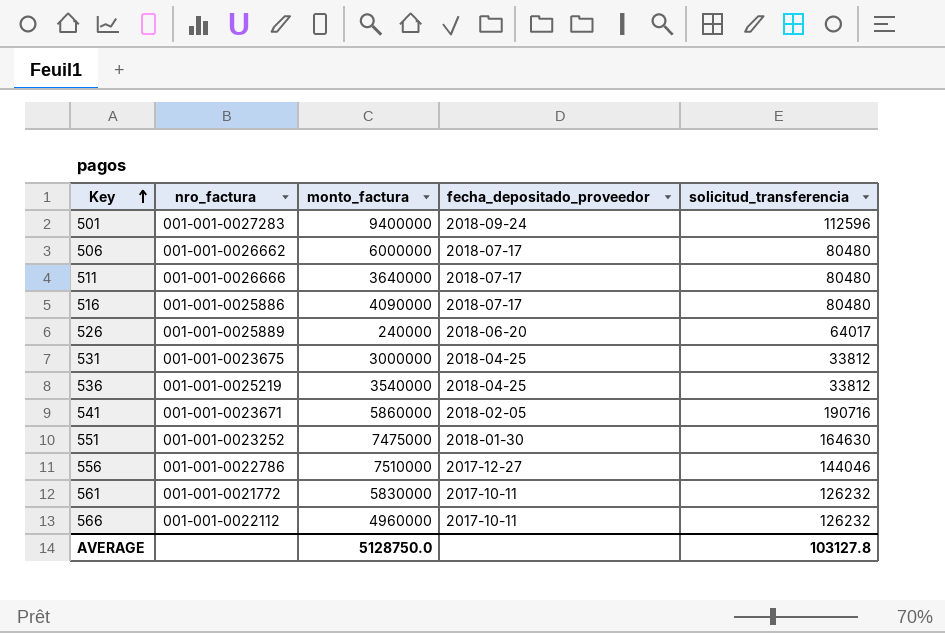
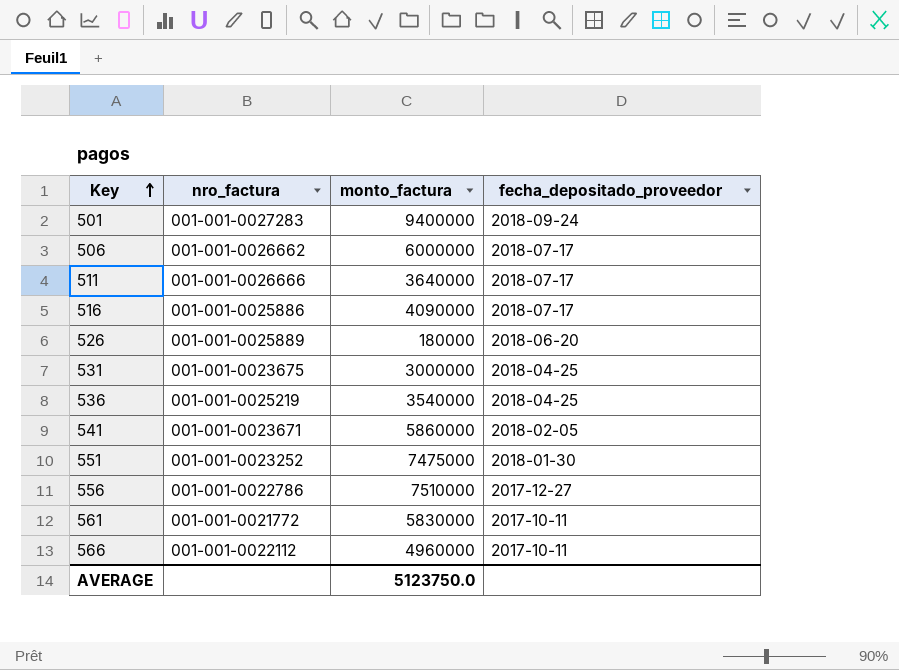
column solicitud_transferencia | position: 5 -> none
526 | monto_factura: 240000 -> 180000
AVERAGE | monto_factura: 5128750.0 -> 5123750.0

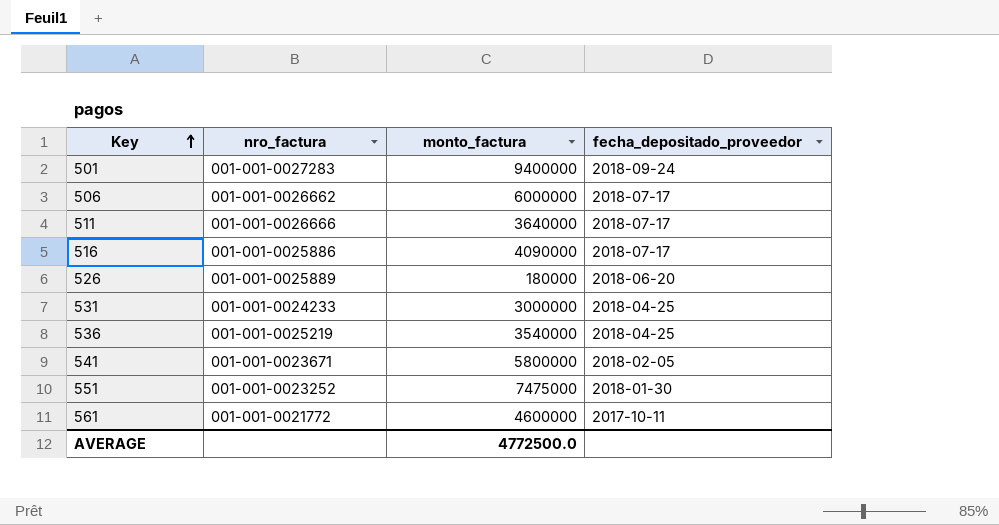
row 556: 001-001-0022786 | 7510000 | 2017-12-27 -> none
row 566: 001-001-0022112 | 4960000 | 2017-10-11 -> none
531 | nro_factura: 001-001-0023675 -> 001-001-0024233
541 | monto_factura: 5860000 -> 5800000
561 | monto_factura: 5830000 -> 4600000
AVERAGE | monto_factura: 5123750.0 -> 4772500.0

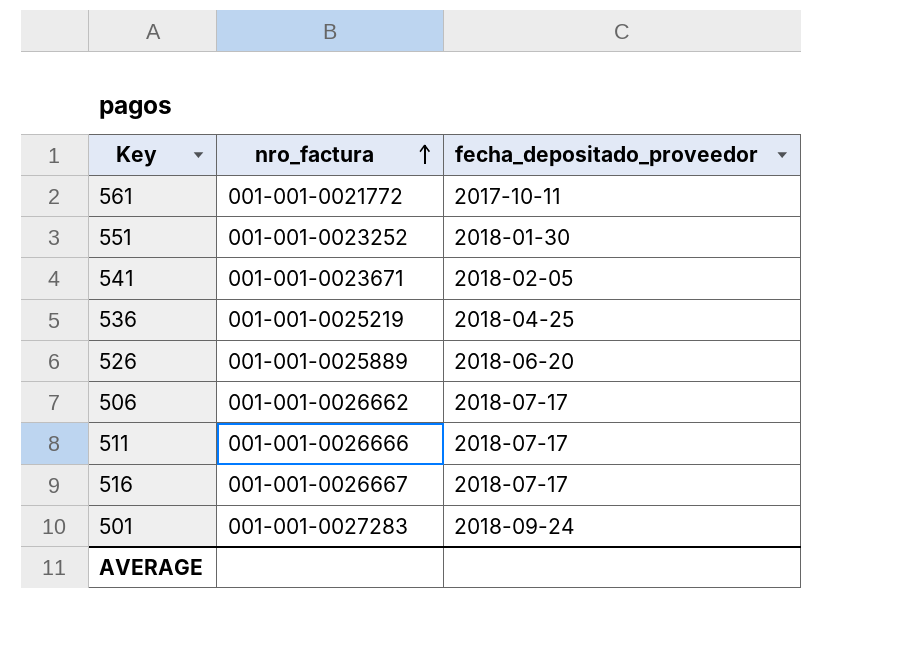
row order: Key ascending -> nro_factura ascending
column monto_factura | position: 3 -> none
row 531: 001-001-0024233 | 3000000 | 2018-04-25 -> none
516 | nro_factura: 001-001-0025886 -> 001-001-0026667

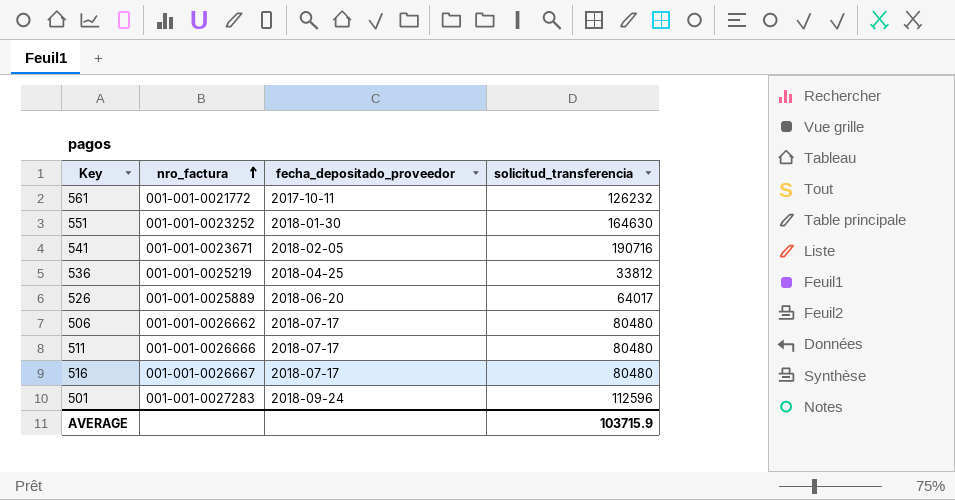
column solicitud_transferencia | position: none -> 4

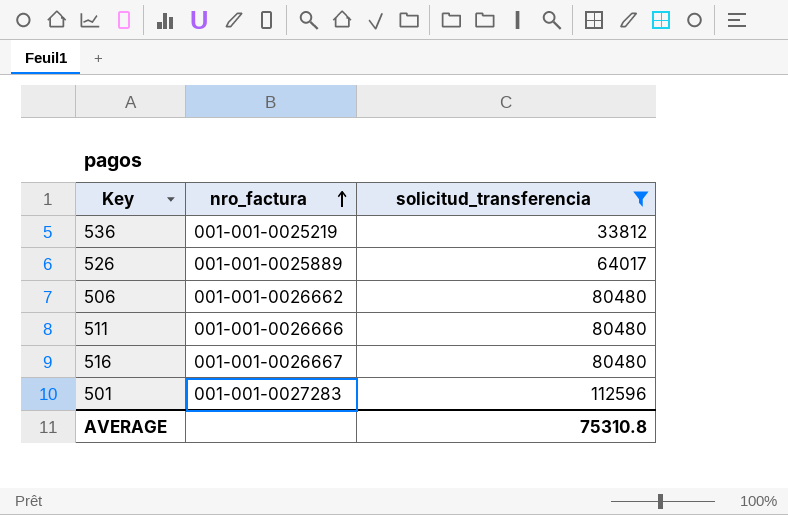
filter: none -> solicitud_transferencia <= 112596
column fecha_depositado_proveedor | position: 3 -> none
AVERAGE | solicitud_transferencia: 103715.9 -> 75310.8

